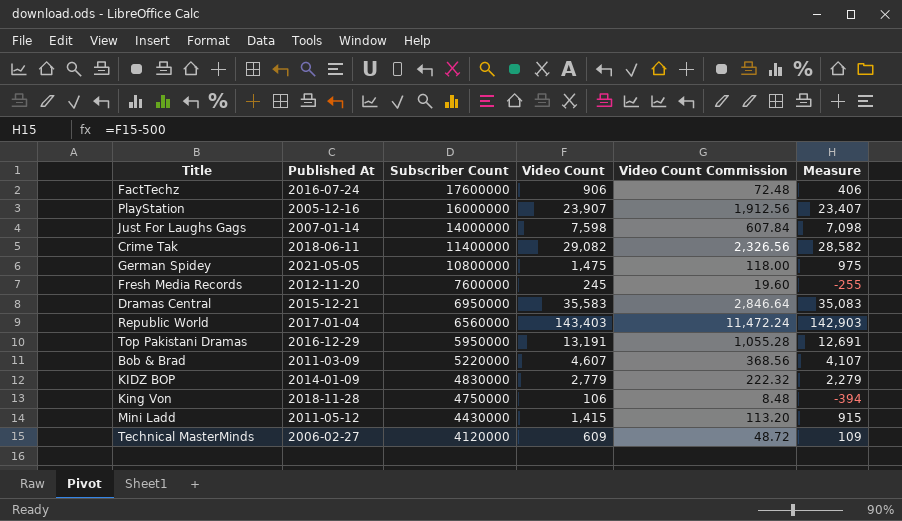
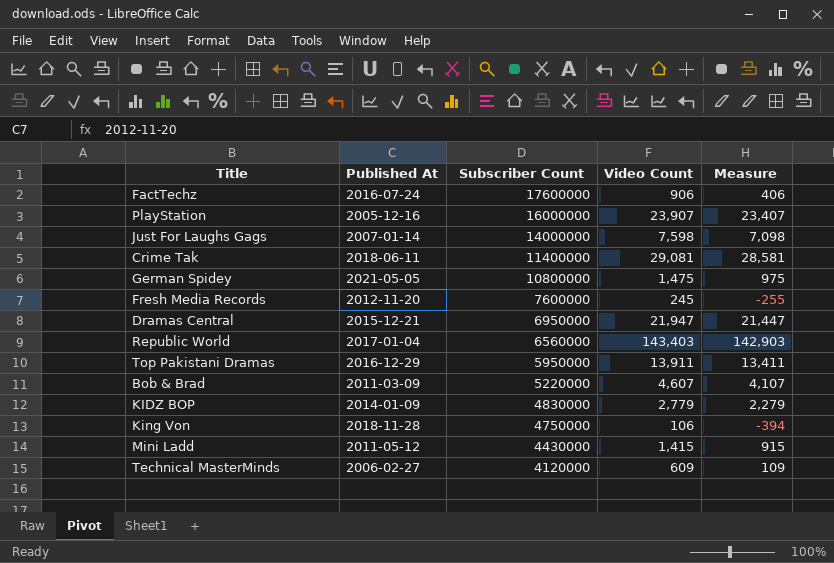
column Video Count Commission | formula: [Video Count] * 0.08 -> none
Crime Tak | Video Count: 29,082 -> 29,081
Crime Tak | Measure: 28,582 -> 28,581
Dramas Central | Video Count: 35,583 -> 21,947
Dramas Central | Measure: 35,083 -> 21,447
Top Pakistani Dramas | Video Count: 13,191 -> 13,911
Top Pakistani Dramas | Measure: 12,691 -> 13,411

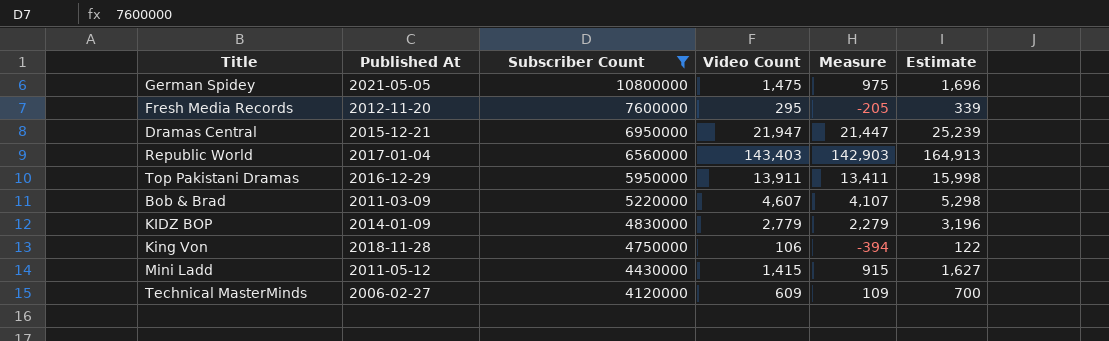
filter: none -> Subscriber Count <= 10800000
column Estimate | formula: none -> [Video Count] * 1.15
Fresh Media Records | Video Count: 245 -> 295
Fresh Media Records | Measure: -255 -> -205

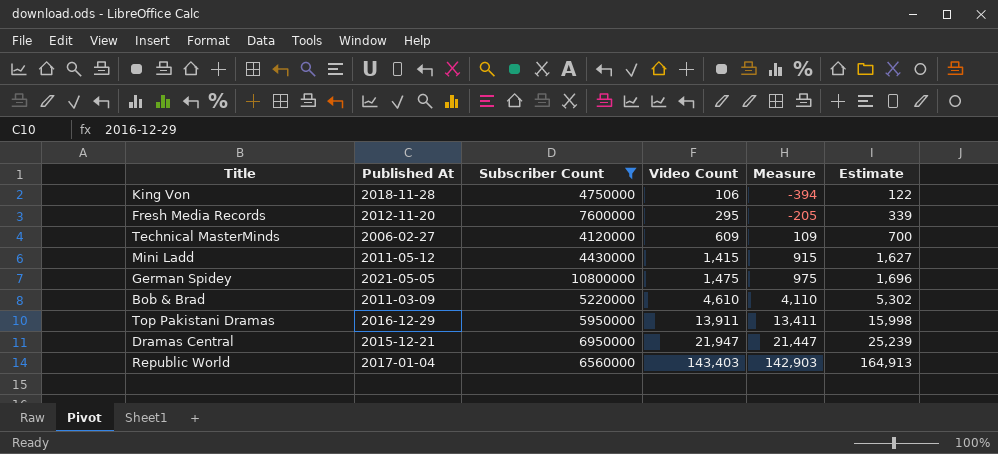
row order: Subscriber Count descending -> Video Count ascending
row KIDZ BOP: 2014-01-09 | 4830000 | 2,779 | 2,279 | 3,196 -> none
Bob & Brad | Video Count: 4,607 -> 4,610
Bob & Brad | Measure: 4,107 -> 4,110
Bob & Brad | Estimate: 5,298 -> 5,302

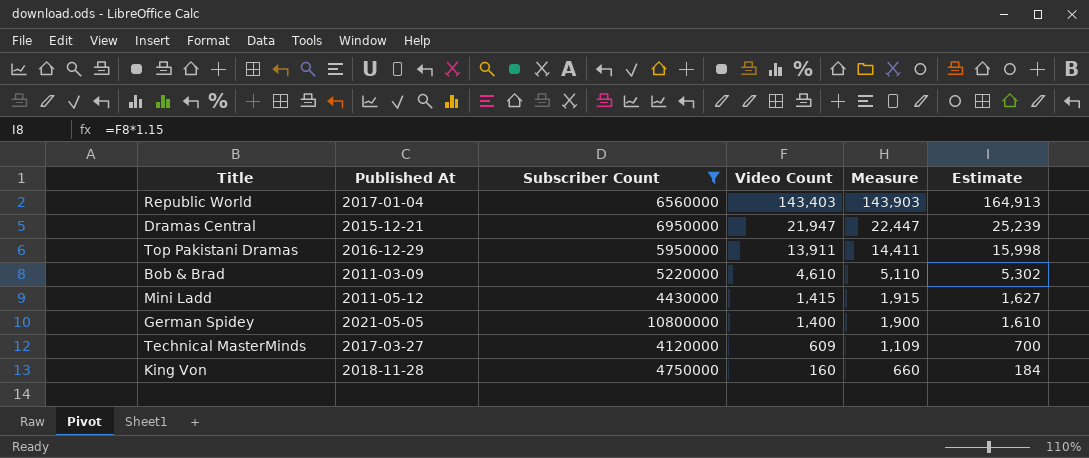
row order: Video Count ascending -> Video Count descending
column Measure | formula: [Video Count] - 500 -> [Video Count] + 500
row Fresh Media Records: 2012-11-20 | 7600000 | 295 | -205 | 339 -> none
German Spidey | Video Count: 1,475 -> 1,400
German Spidey | Estimate: 1,696 -> 1,610
Technical MasterMinds | Published At: 2006-02-27 -> 2017-03-27
King Von | Video Count: 106 -> 160
King Von | Estimate: 122 -> 184

